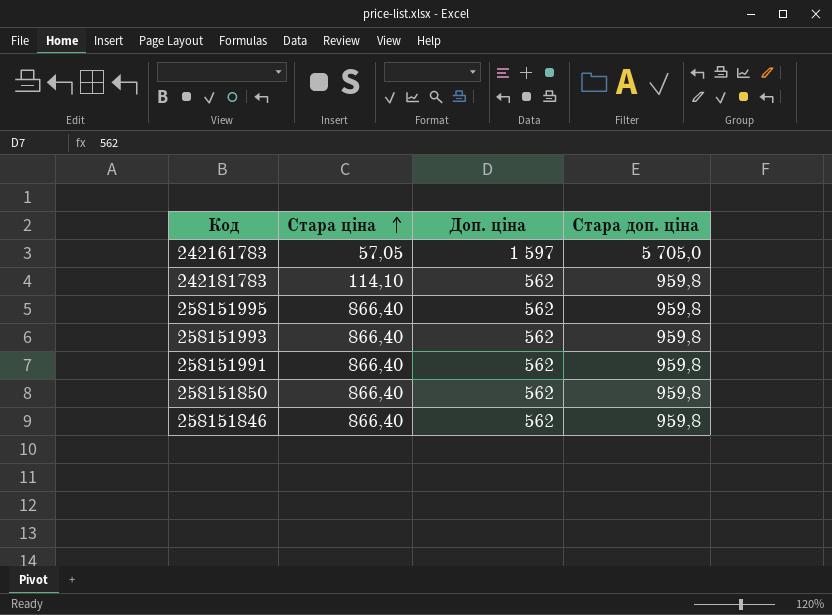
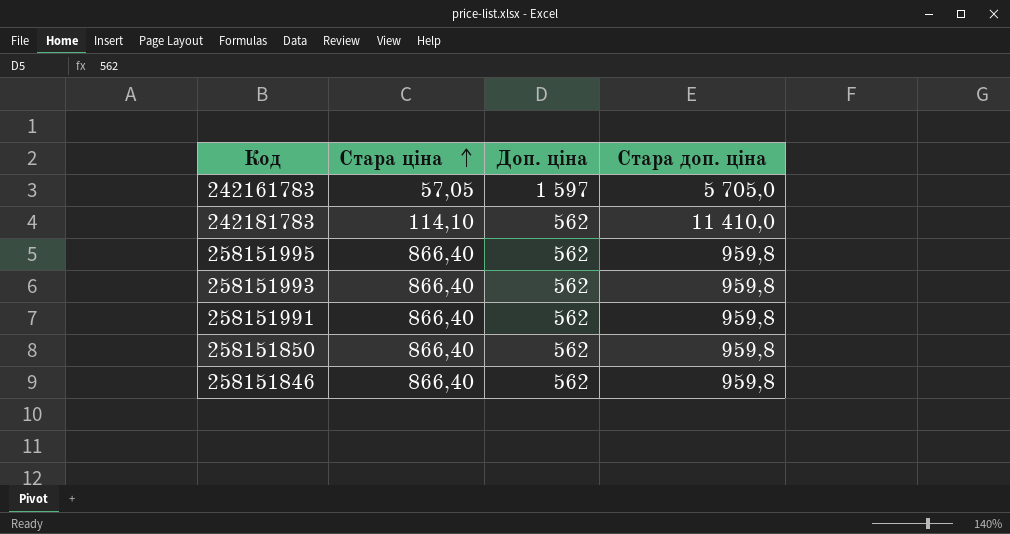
242181783 | Стара доп. ціна: 959,8 -> 11 410,0

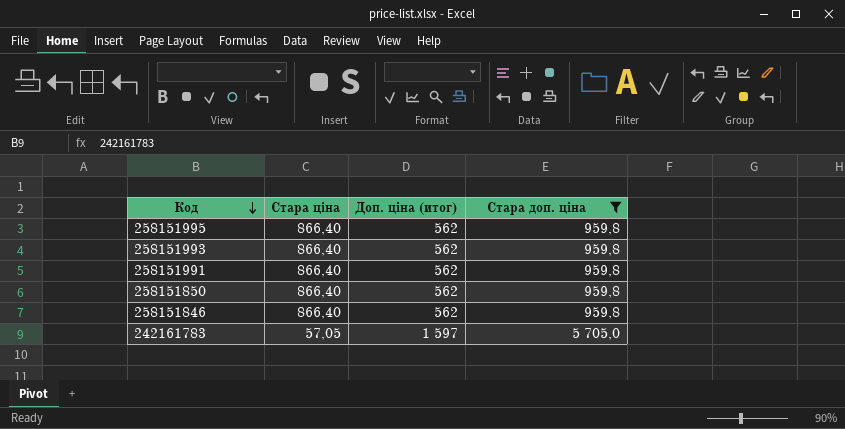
filter: none -> Стара доп. ціна != 11 410,0
row order: Стара ціна ascending -> Код descending
column name: Доп. ціна -> Доп. ціна (итог)

